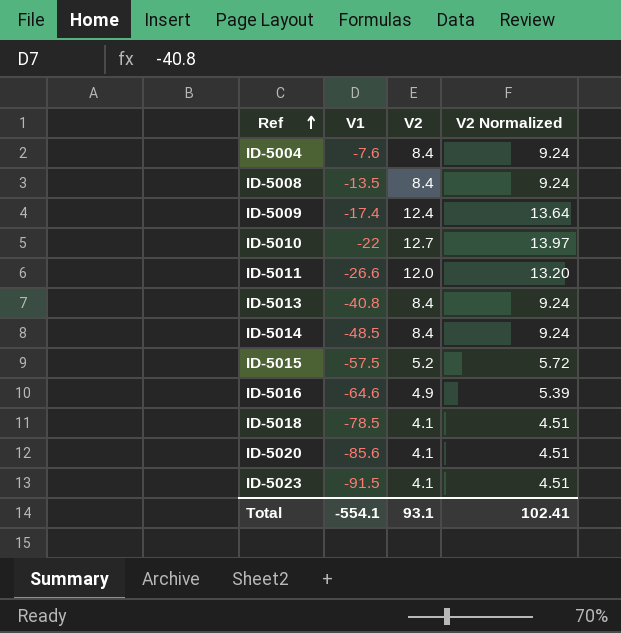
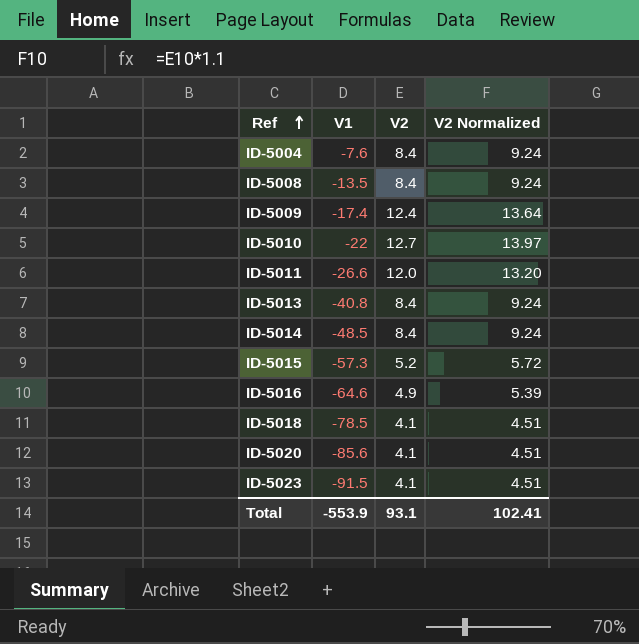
ID-5015 | V1: -57.5 -> -57.3
Total | V1: -554.1 -> -553.9

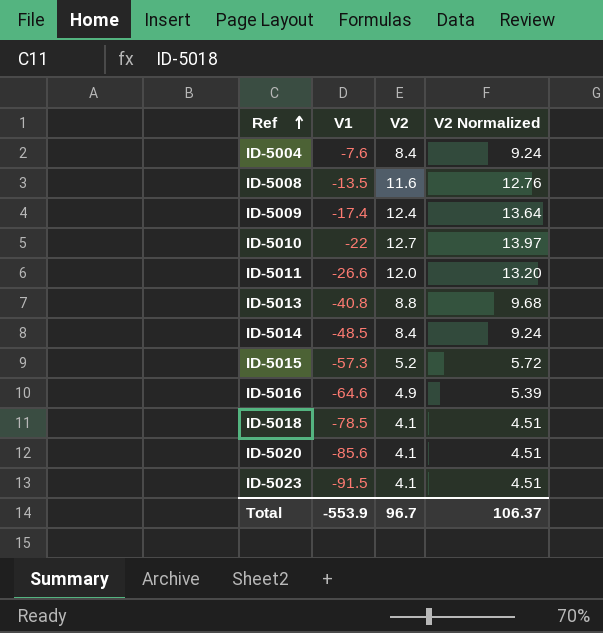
ID-5008 | V2: 8.4 -> 11.6
ID-5008 | V2 Normalized: 9.24 -> 12.76
ID-5013 | V2: 8.4 -> 8.8
ID-5013 | V2 Normalized: 9.24 -> 9.68
Total | V2: 93.1 -> 96.7
Total | V2 Normalized: 102.41 -> 106.37

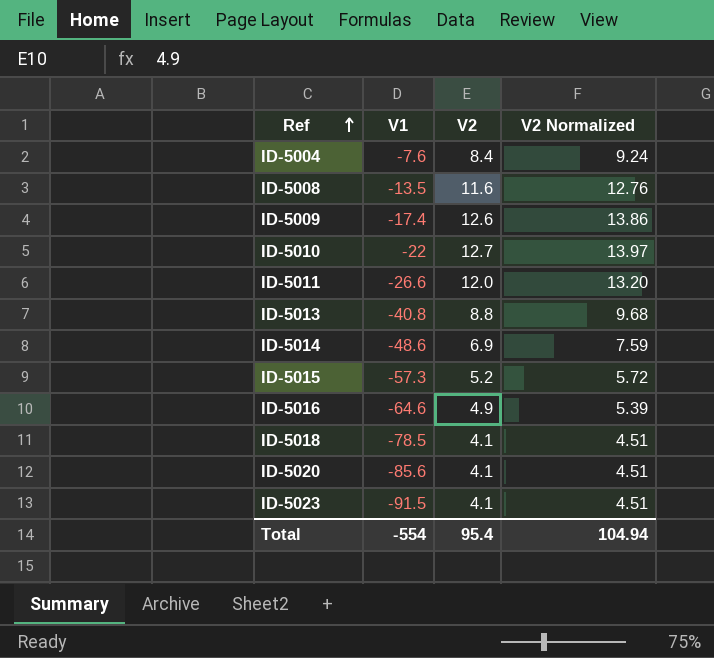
ID-5009 | V2: 12.4 -> 12.6
ID-5009 | V2 Normalized: 13.64 -> 13.86
ID-5014 | V1: -48.5 -> -48.6
ID-5014 | V2: 8.4 -> 6.9
ID-5014 | V2 Normalized: 9.24 -> 7.59
Total | V1: -553.9 -> -554
Total | V2: 96.7 -> 95.4
Total | V2 Normalized: 106.37 -> 104.94

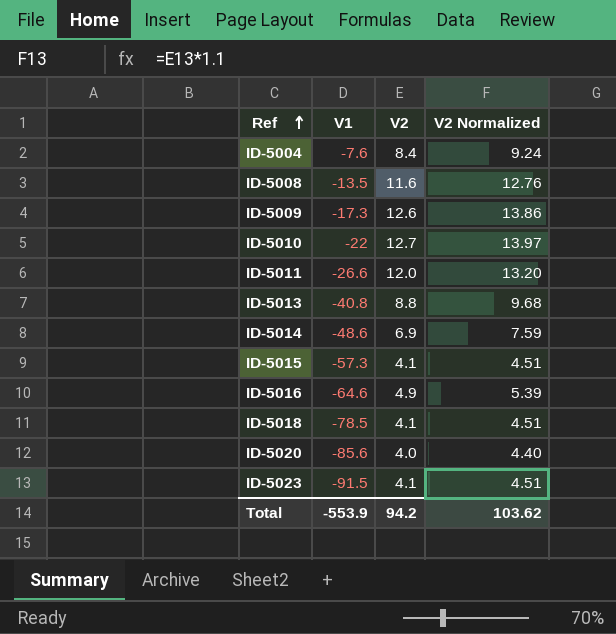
ID-5009 | V1: -17.4 -> -17.3
ID-5015 | V2: 5.2 -> 4.1
ID-5015 | V2 Normalized: 5.72 -> 4.51
ID-5020 | V2: 4.1 -> 4.0
ID-5020 | V2 Normalized: 4.51 -> 4.40
Total | V1: -554 -> -553.9
Total | V2: 95.4 -> 94.2
Total | V2 Normalized: 104.94 -> 103.62

